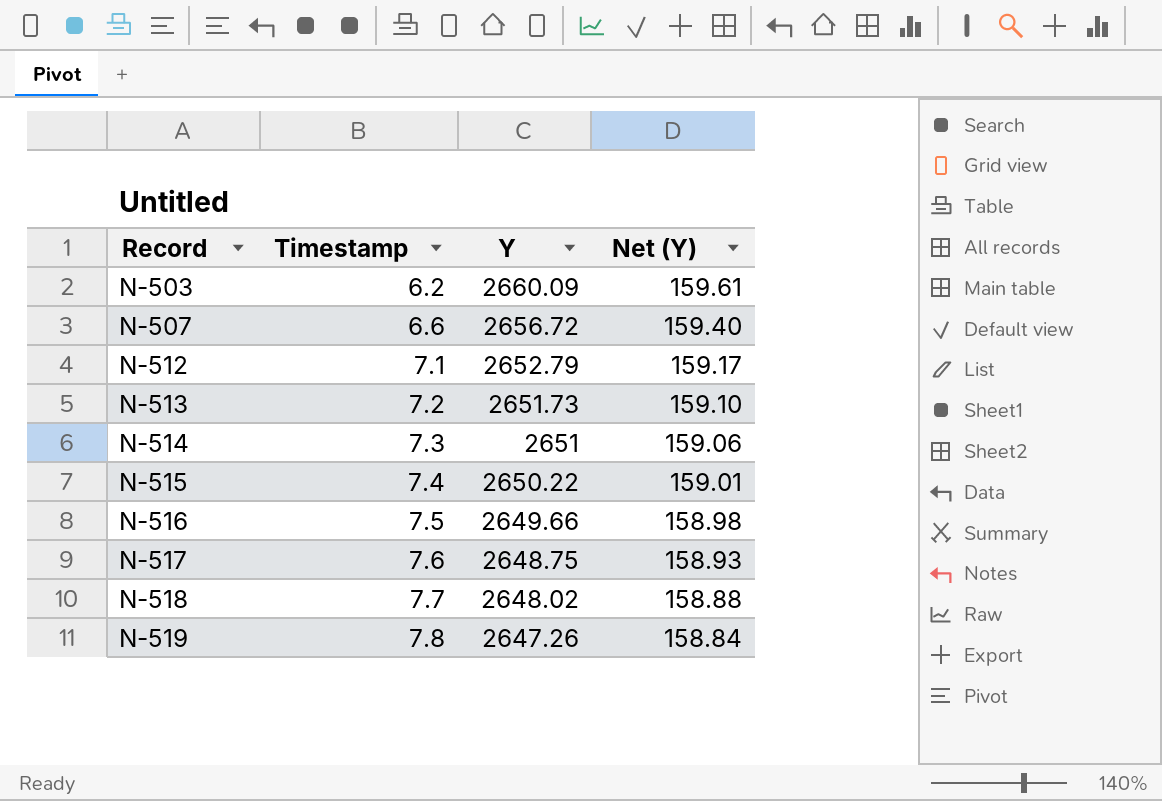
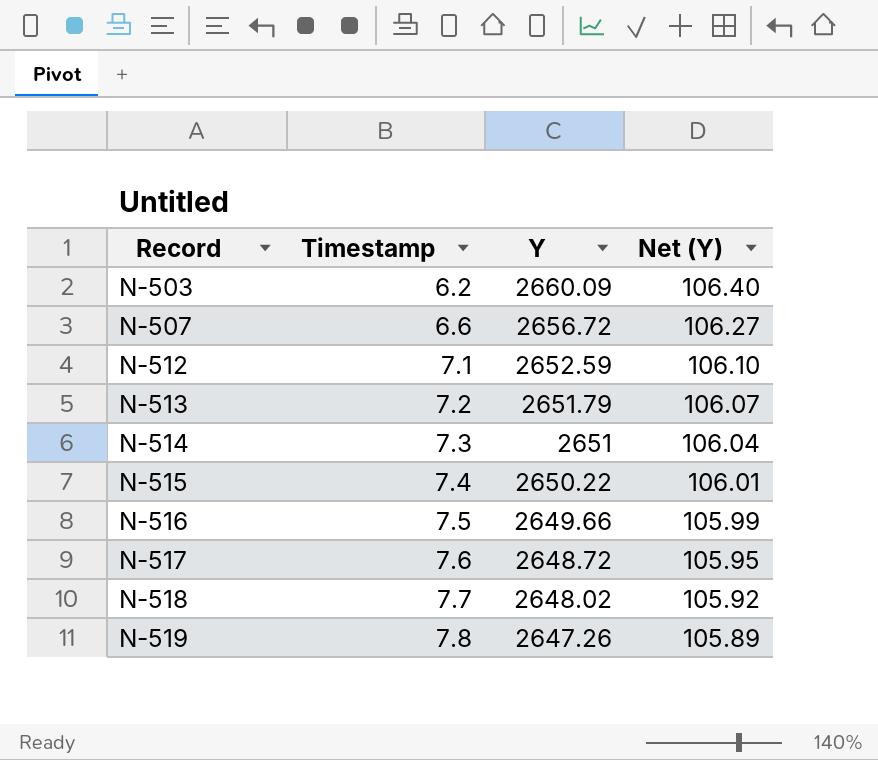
column Net (Y) | formula: [Y] * 0.06 -> [Y] * 0.04
N-512 | Y: 2652.79 -> 2652.59
N-513 | Y: 2651.73 -> 2651.79
N-517 | Y: 2648.75 -> 2648.72

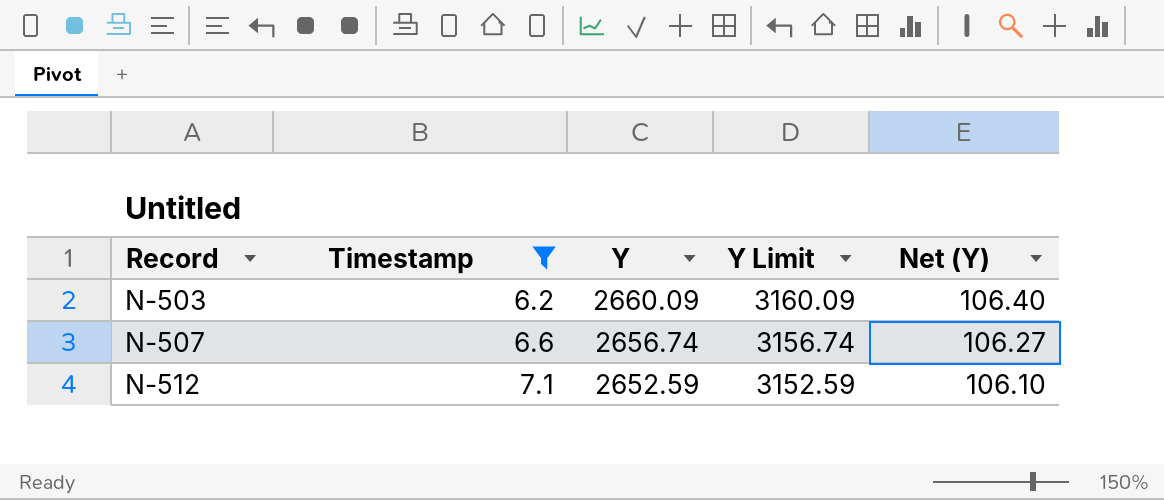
filter: none -> Timestamp <= 7.1
column Y Limit | formula: none -> [Y] + 500
N-507 | Y: 2656.72 -> 2656.74

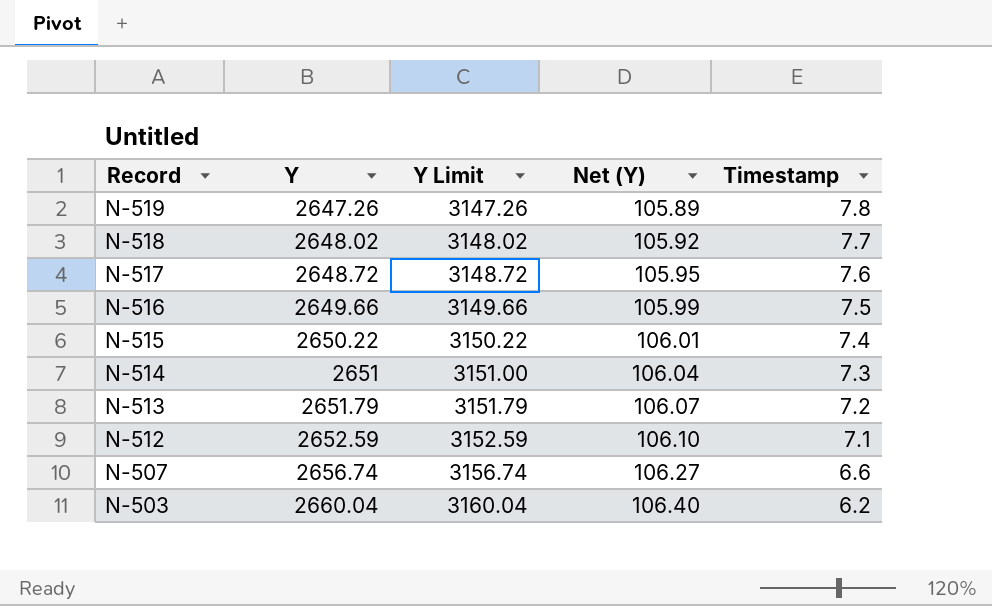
filter: Timestamp <= 7.1 -> none
row order: Record ascending -> Record descending
column Timestamp | position: 2 -> 5
N-503 | Y: 2660.09 -> 2660.04
N-503 | Y Limit: 3160.09 -> 3160.04

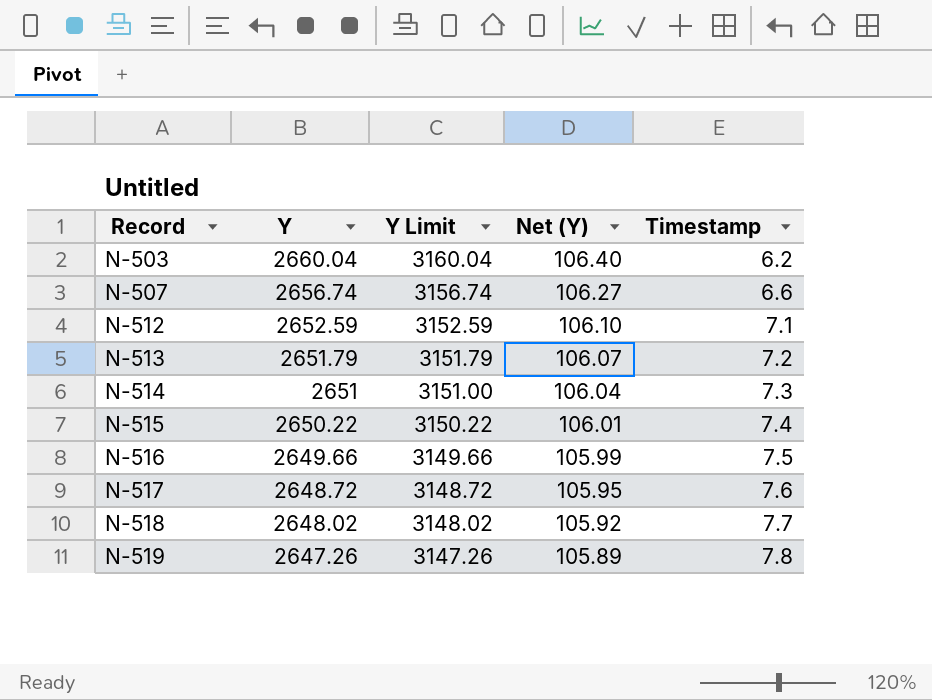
row order: Record descending -> Record ascending

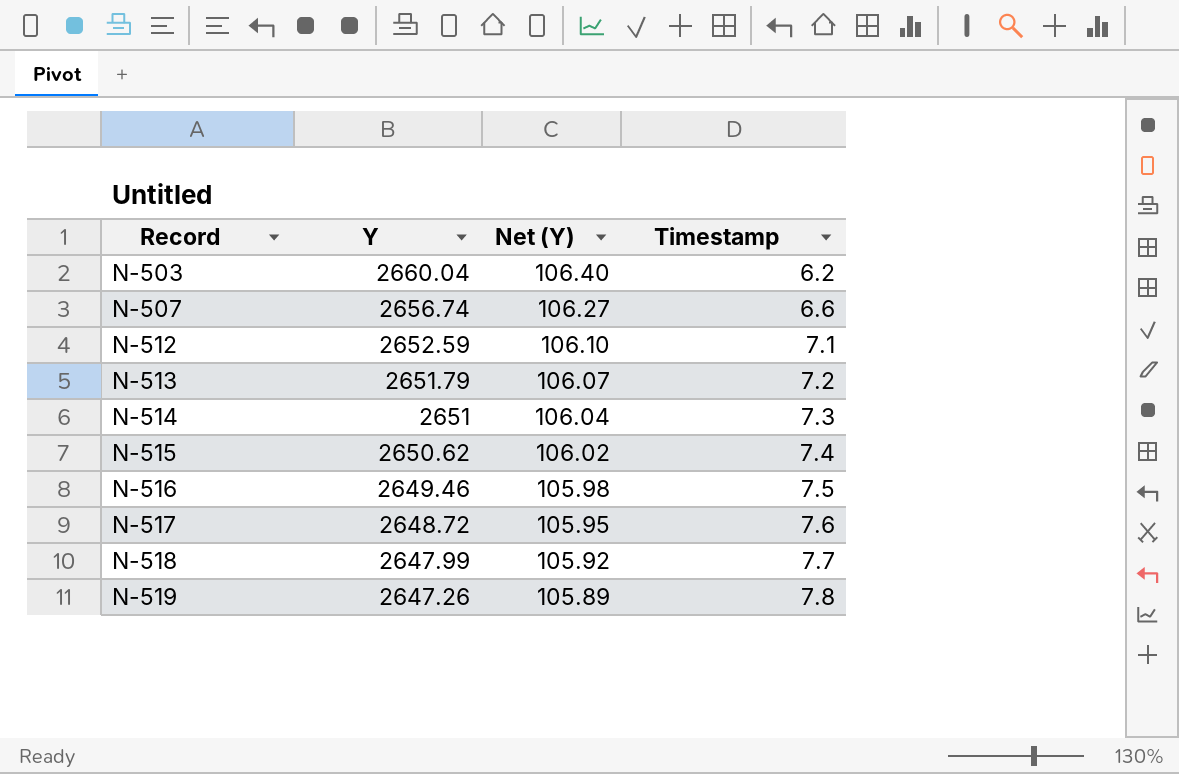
column Y Limit | formula: [Y] + 500 -> none
N-515 | Y: 2650.22 -> 2650.62
N-515 | Net (Y): 106.01 -> 106.02
N-516 | Y: 2649.66 -> 2649.46
N-516 | Net (Y): 105.99 -> 105.98
N-518 | Y: 2648.02 -> 2647.99

